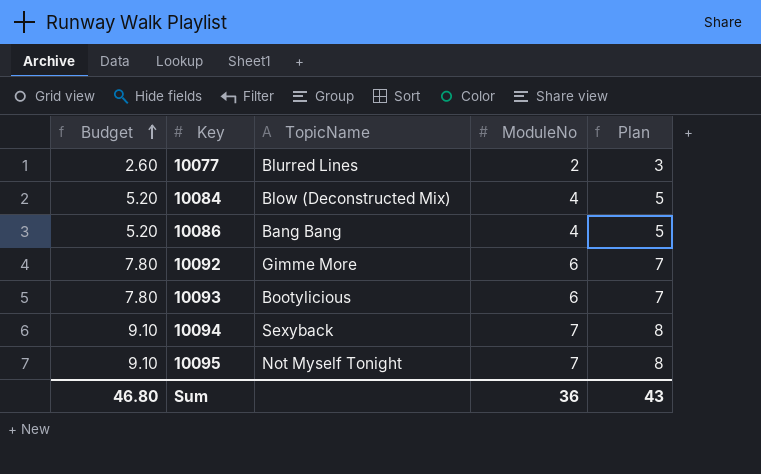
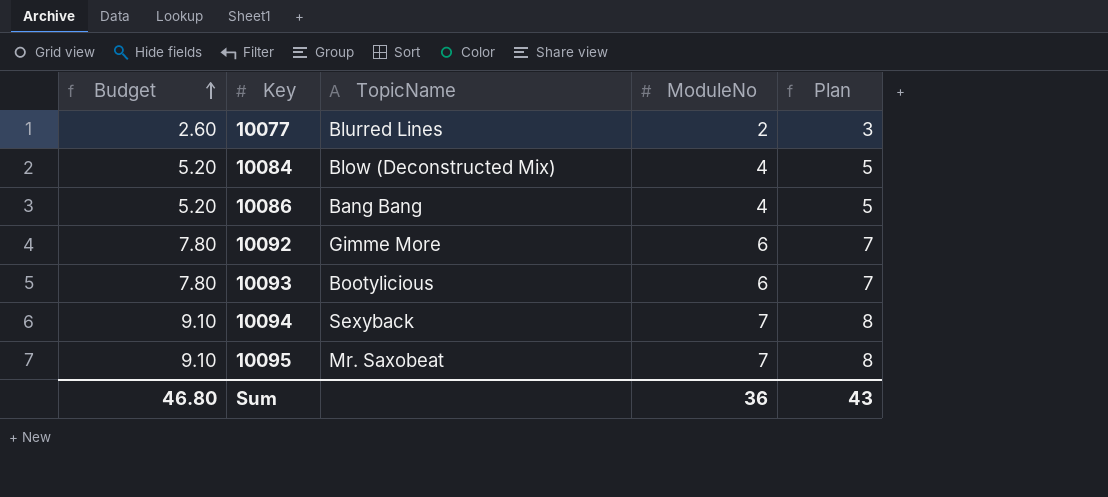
10095 | TopicName: Not Myself Tonight -> Mr. Saxobeat

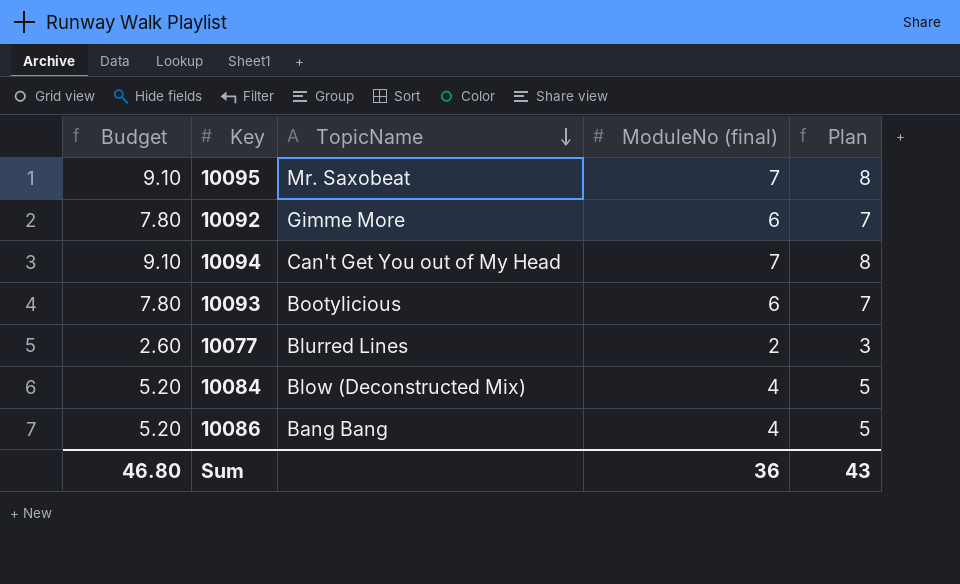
row order: Budget ascending -> TopicName descending
column name: ModuleNo -> ModuleNo (final)
10094 | TopicName: Sexyback -> Can't Get You out of My Head

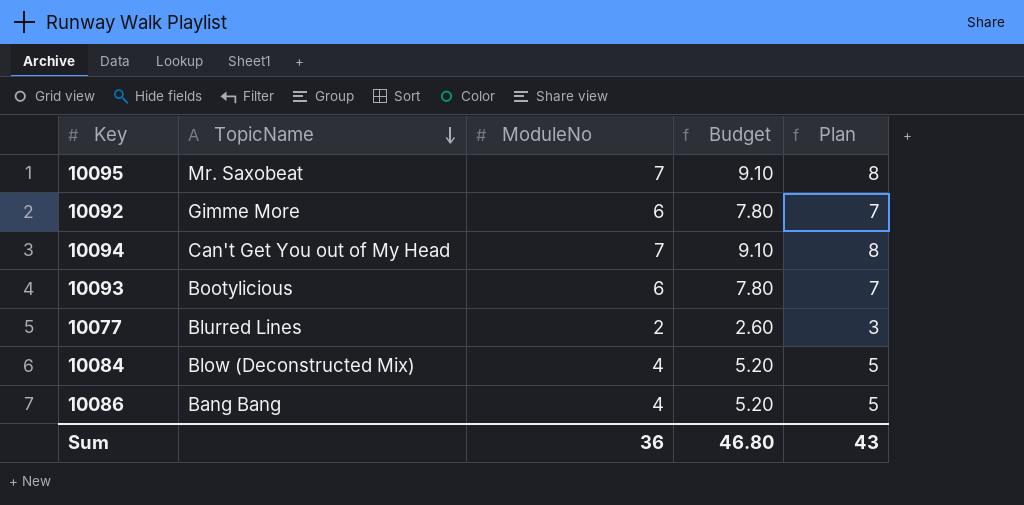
column name: ModuleNo (final) -> ModuleNo
column Budget | position: 1 -> 4

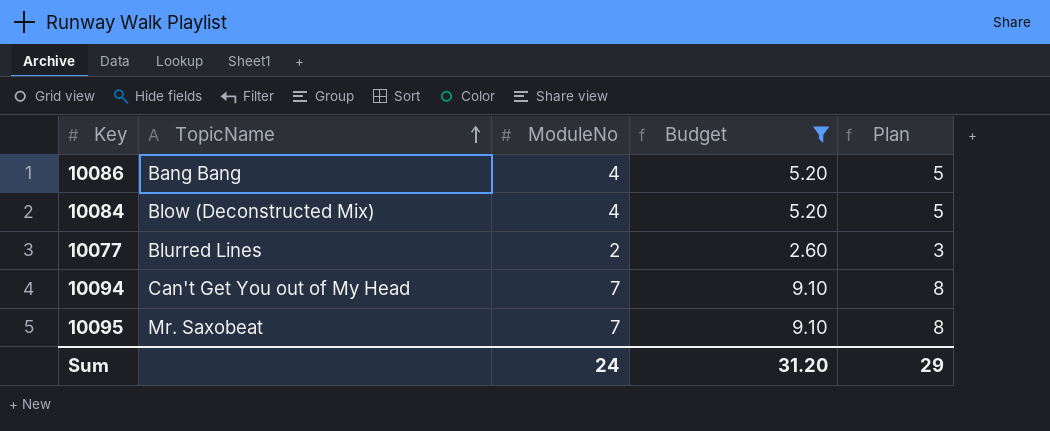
filter: none -> Budget != 7.80
row order: TopicName descending -> TopicName ascending
Sum | ModuleNo: 36 -> 24
Sum | Budget: 46.80 -> 31.20
Sum | Plan: 43 -> 29

